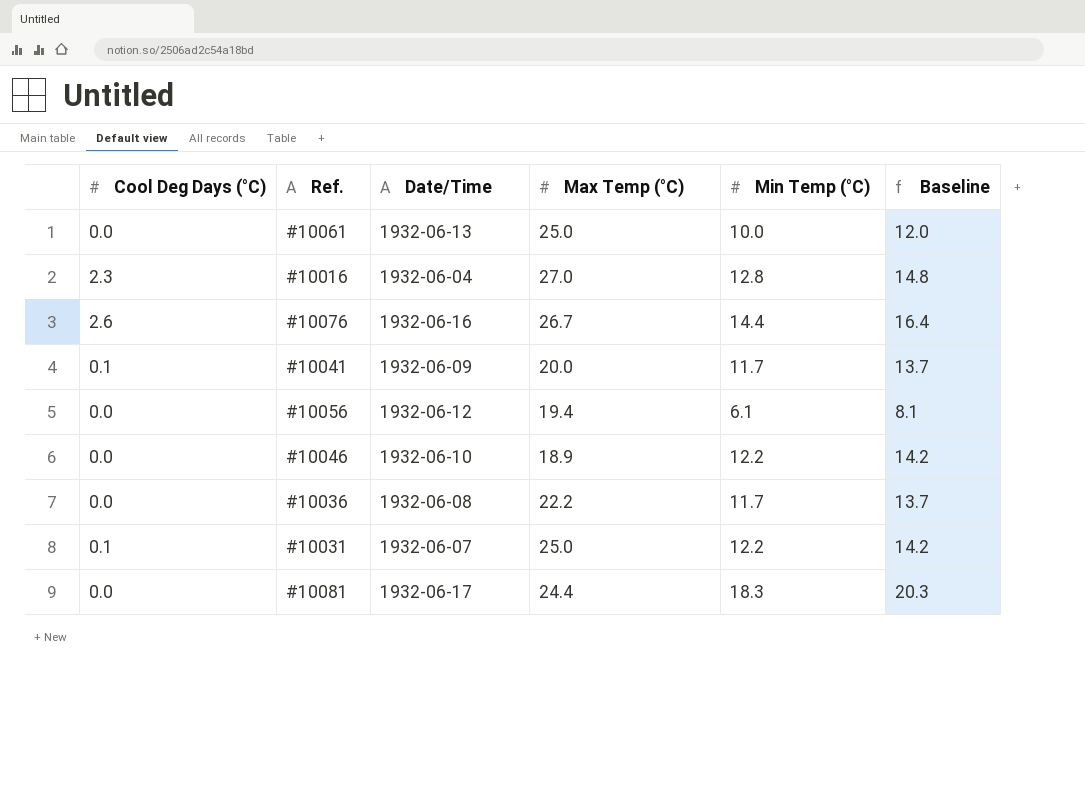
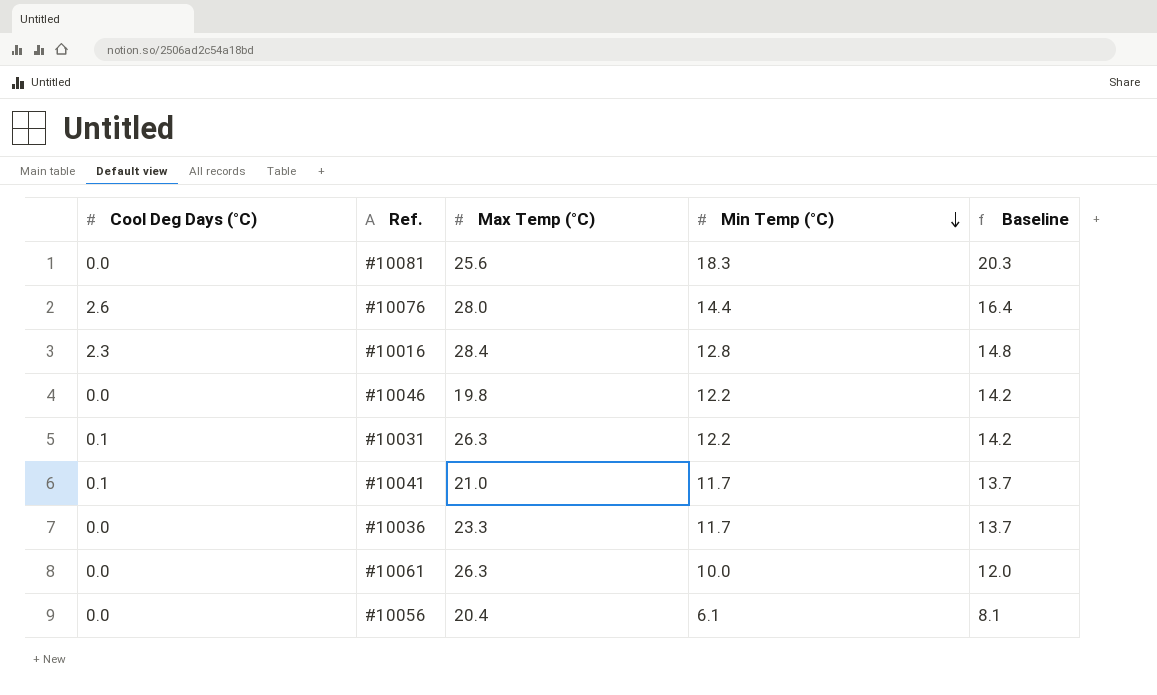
row order: none -> Min Temp (°C) descending
column Date/Time | position: 3 -> none
#10081 | Max Temp (°C): 24.4 -> 25.6
#10076 | Max Temp (°C): 26.7 -> 28.0
#10016 | Max Temp (°C): 27.0 -> 28.4
#10046 | Max Temp (°C): 18.9 -> 19.8
#10031 | Max Temp (°C): 25.0 -> 26.3
#10041 | Max Temp (°C): 20.0 -> 21.0
#10036 | Max Temp (°C): 22.2 -> 23.3
#10061 | Max Temp (°C): 25.0 -> 26.3
#10056 | Max Temp (°C): 19.4 -> 20.4

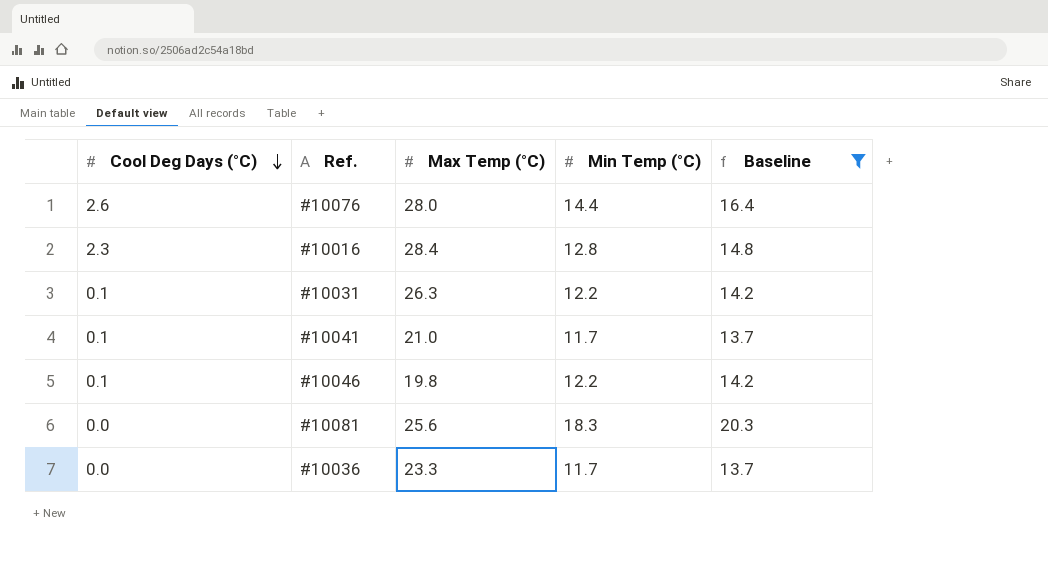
filter: none -> Baseline >= 13.7
row order: Min Temp (°C) descending -> Cool Deg Days (°C) descending
#10046 | Cool Deg Days (°C): 0.0 -> 0.1

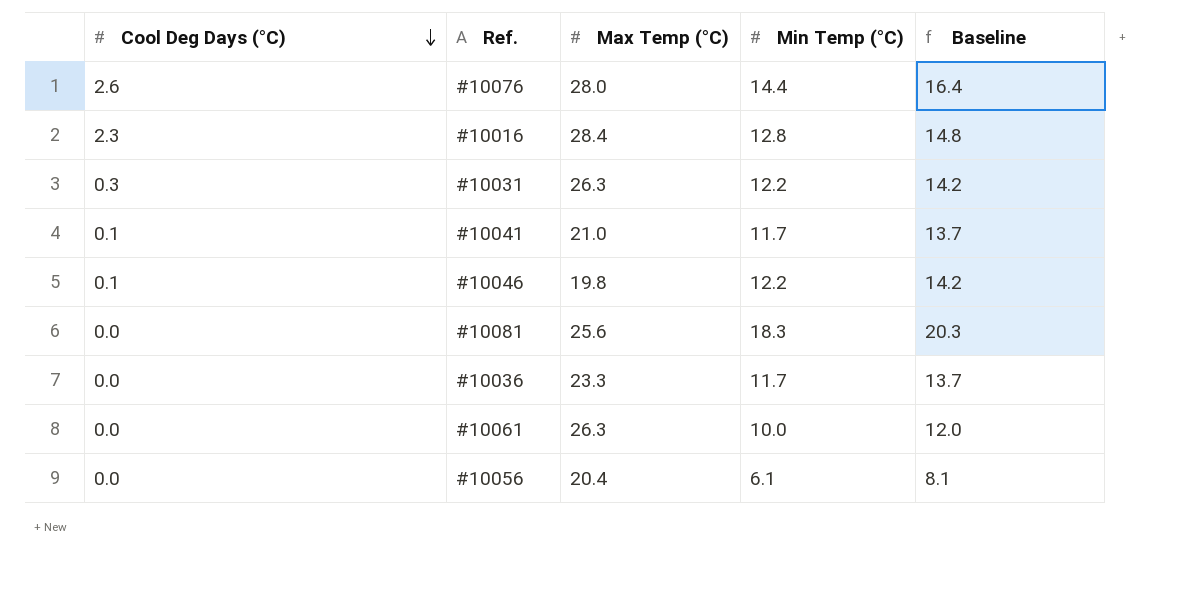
filter: Baseline >= 13.7 -> none
#10031 | Cool Deg Days (°C): 0.1 -> 0.3

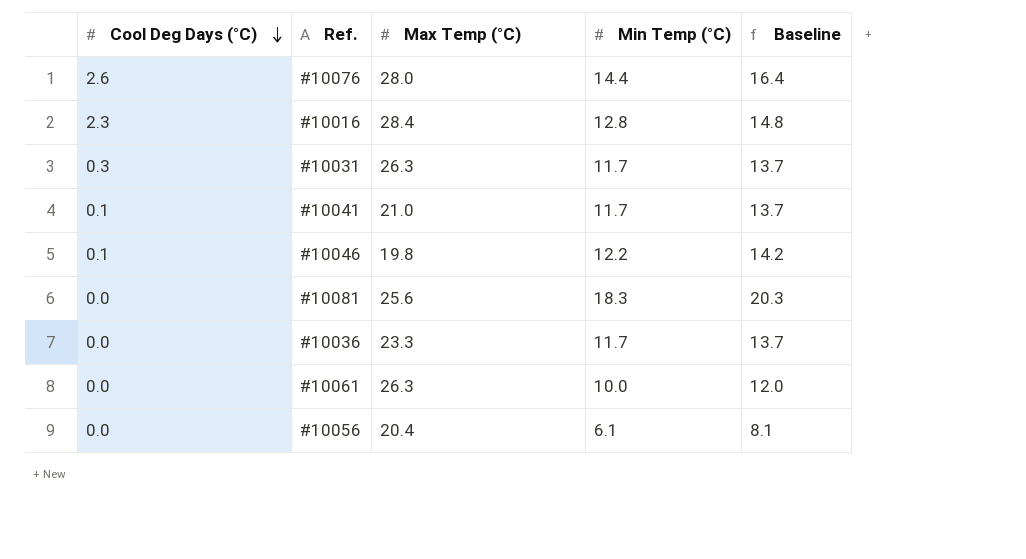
#10031 | Min Temp (°C): 12.2 -> 11.7
#10031 | Baseline: 14.2 -> 13.7

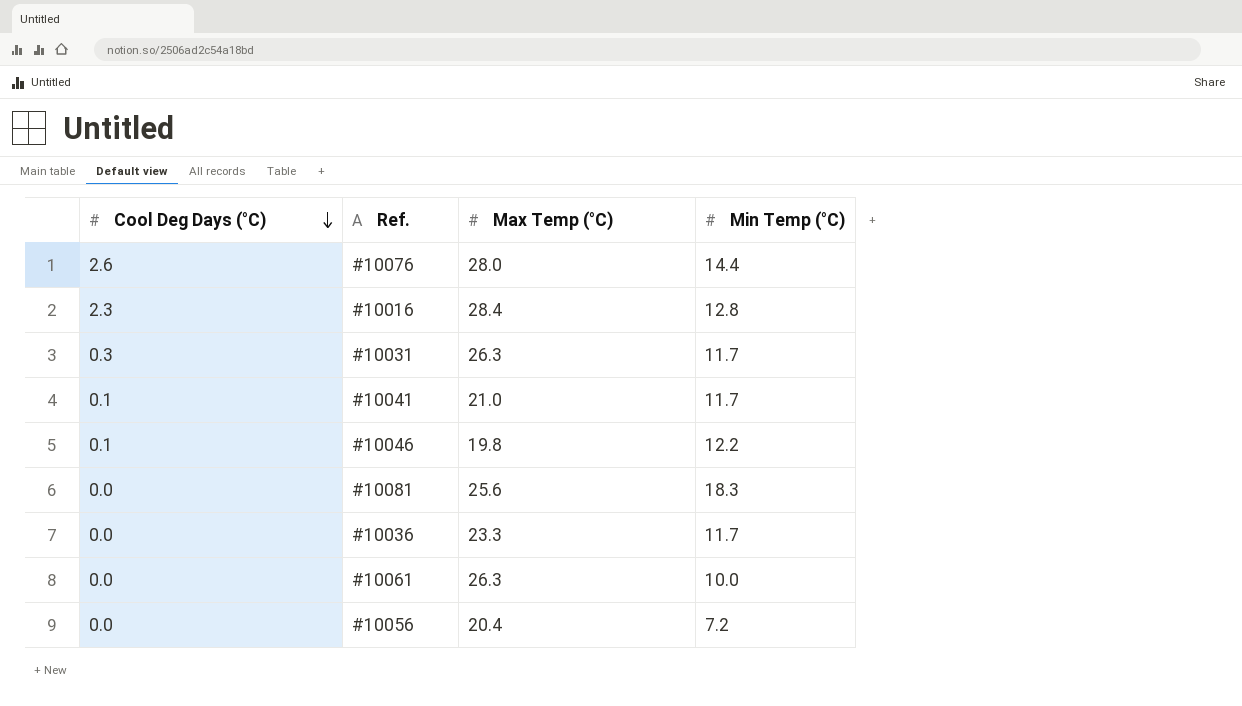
column Baseline | formula: [Min Temp (°C)] + 2 -> none
#10056 | Min Temp (°C): 6.1 -> 7.2

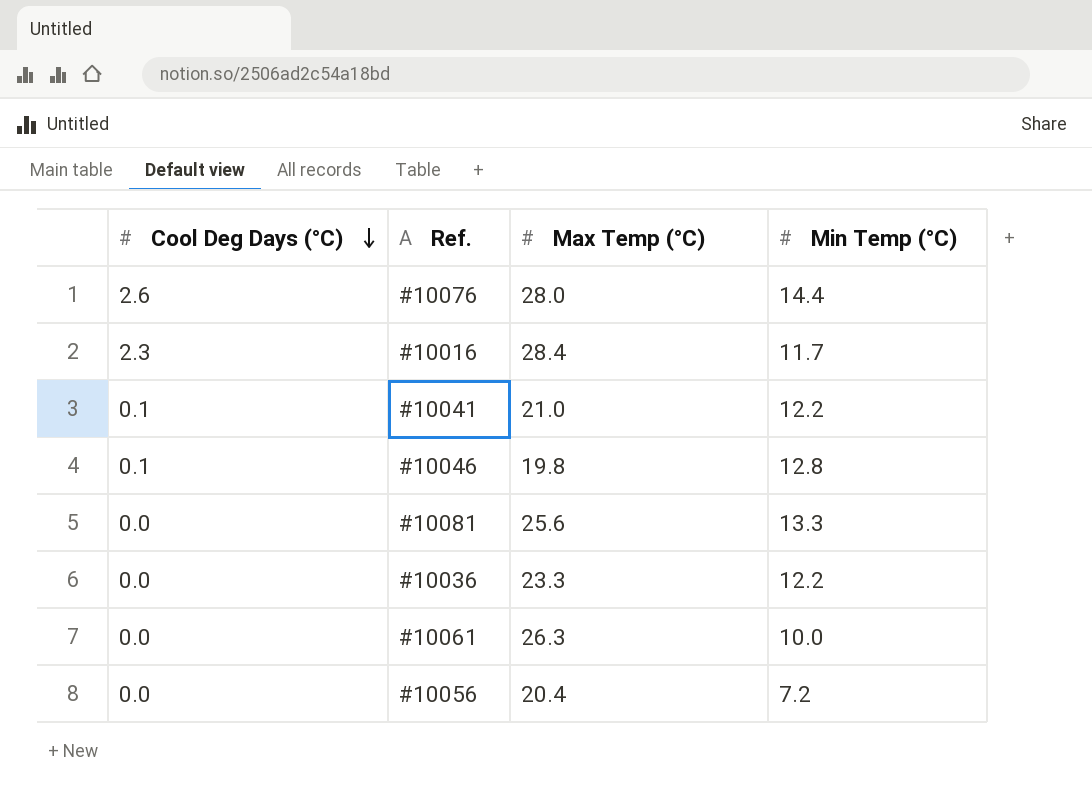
row #10031: 0.3 | 26.3 | 11.7 -> none
#10016 | Min Temp (°C): 12.8 -> 11.7
#10041 | Min Temp (°C): 11.7 -> 12.2
#10046 | Min Temp (°C): 12.2 -> 12.8
#10081 | Min Temp (°C): 18.3 -> 13.3
#10036 | Min Temp (°C): 11.7 -> 12.2

